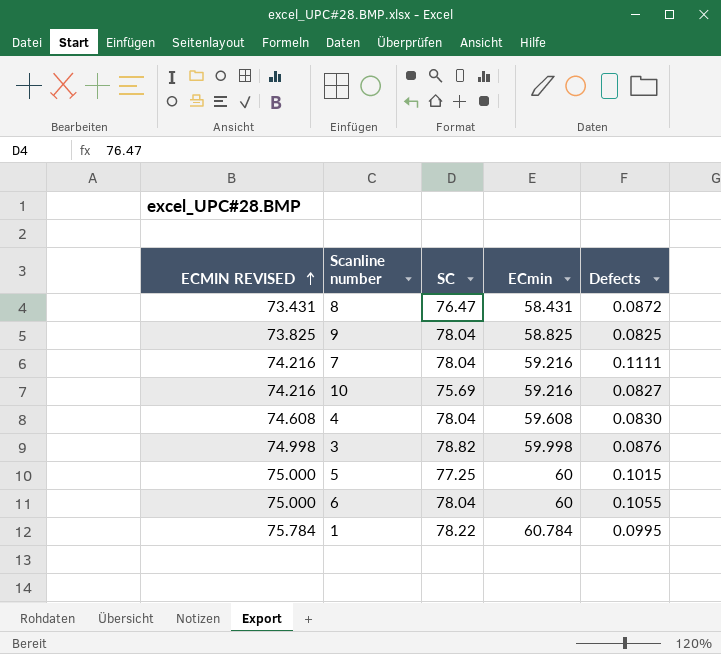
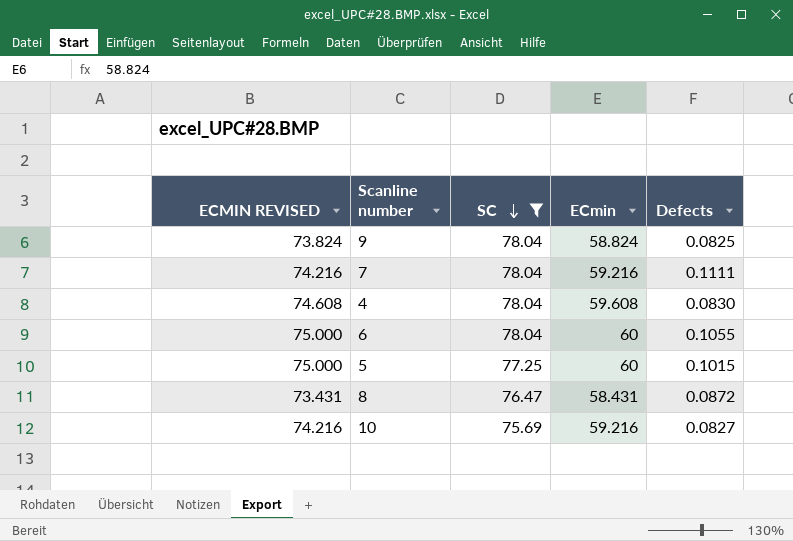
filter: none -> SC <= 78.04
row order: ECMIN REVISED ascending -> SC descending
9 | ECMIN REVISED: 73.825 -> 73.824
9 | ECmin: 58.825 -> 58.824

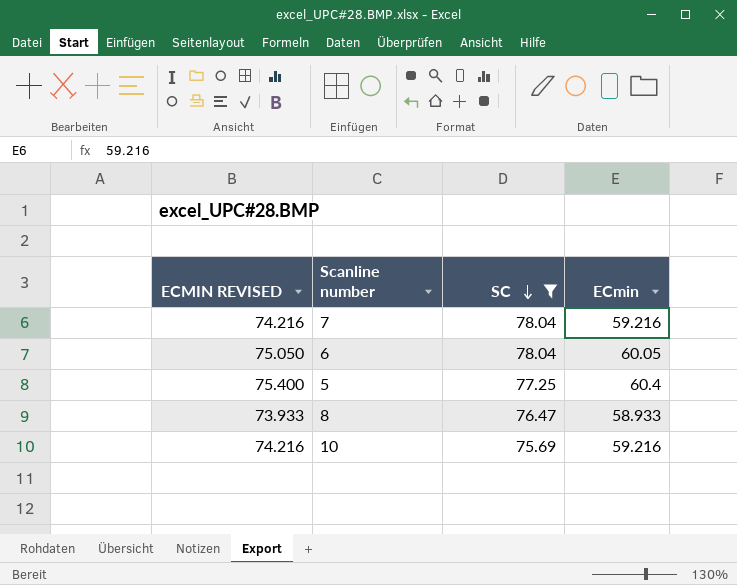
column Defects | position: 5 -> none
row 9: 73.824 | 78.04 | 58.824 | 0.0825 -> none
row 4: 74.608 | 78.04 | 59.608 | 0.0830 -> none
6 | ECMIN REVISED: 75.000 -> 75.050
6 | ECmin: 60 -> 60.05
5 | ECMIN REVISED: 75.000 -> 75.400
5 | ECmin: 60 -> 60.4
8 | ECMIN REVISED: 73.431 -> 73.933
8 | ECmin: 58.431 -> 58.933

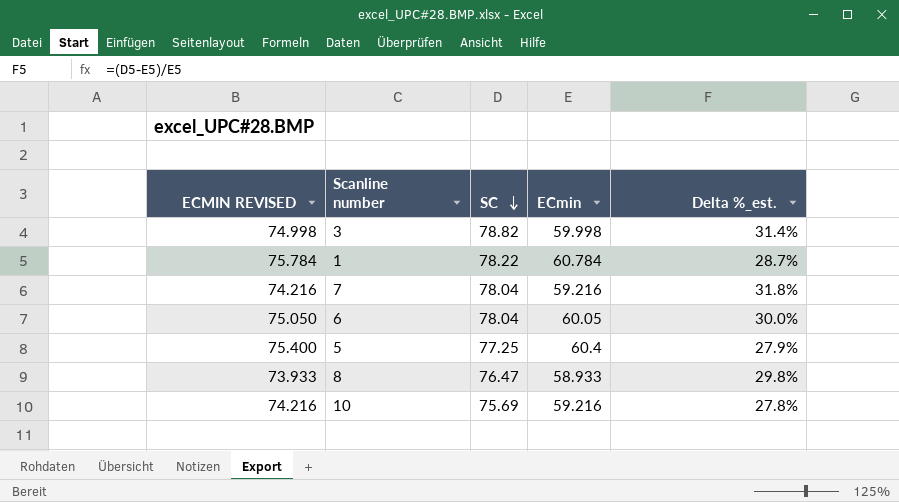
filter: SC <= 78.04 -> none
column Delta %_est. | formula: none -> ([SC] - [ECmin]) / [ECmin]

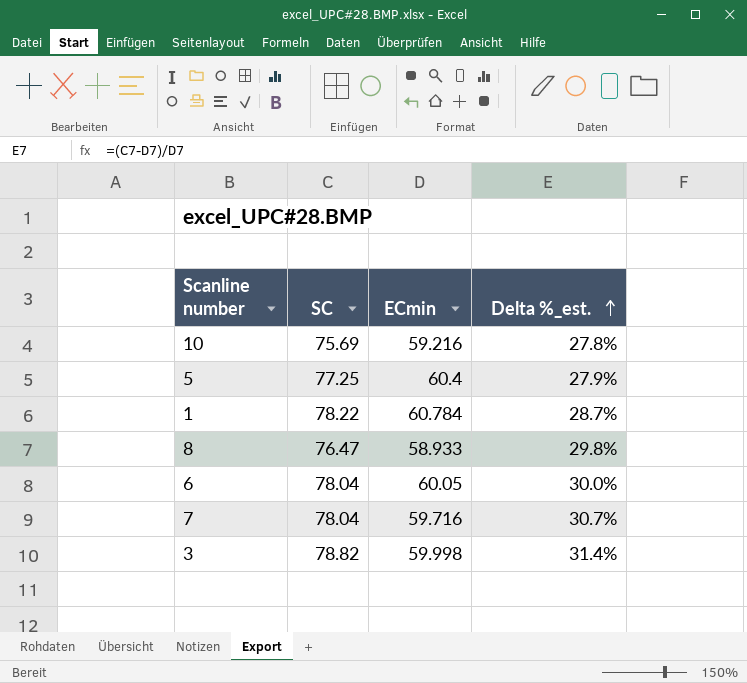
row order: SC descending -> Delta %_est. ascending
column ECMIN REVISED | formula: [ECmin] + 15 -> none
7 | ECmin: 59.216 -> 59.716
7 | Delta %_est.: 31.8% -> 30.7%

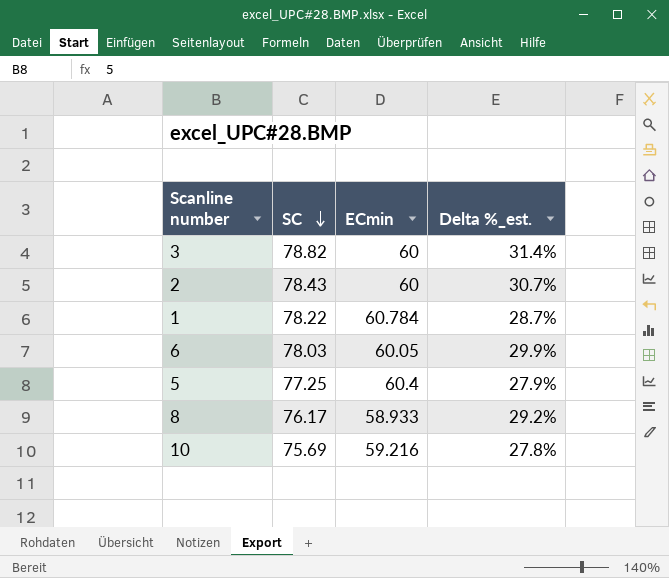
row order: Delta %_est. ascending -> SC descending
row 7: 78.04 | 59.716 | 30.7% -> none
3 | ECmin: 59.998 -> 60
row 2: none -> 78.43 | 60 | 30.7%
6 | SC: 78.04 -> 78.03
6 | Delta %_est.: 30.0% -> 29.9%
8 | SC: 76.47 -> 76.17
8 | Delta %_est.: 29.8% -> 29.2%

